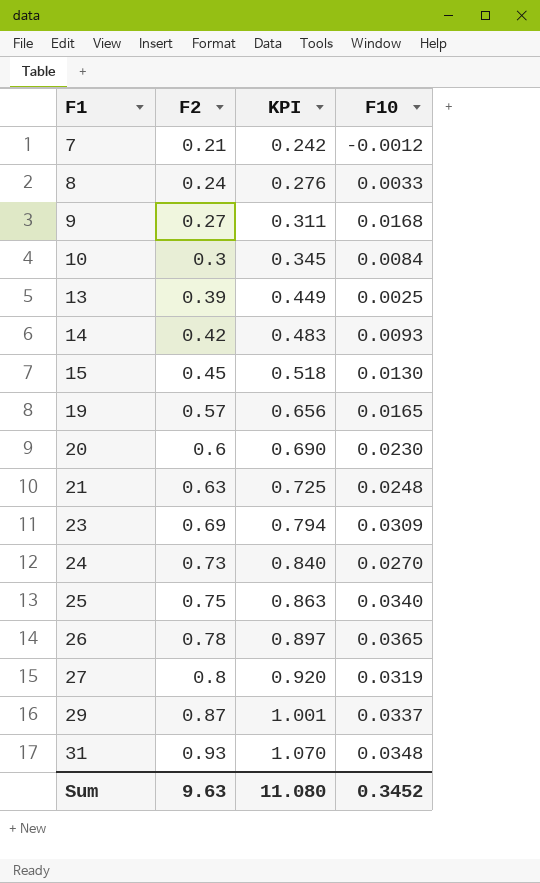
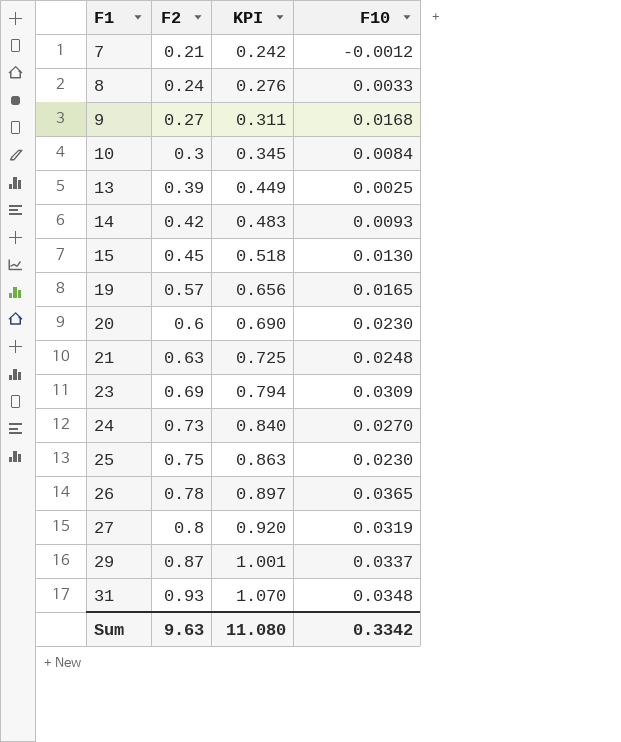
25 | F10: 0.0340 -> 0.0230
Sum | F10: 0.3452 -> 0.3342

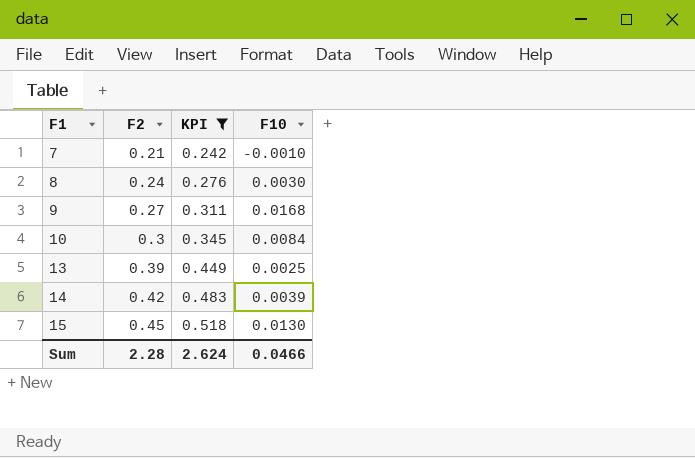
filter: none -> KPI <= 0.518
7 | F10: -0.0012 -> -0.0010
8 | F10: 0.0033 -> 0.0030
14 | F10: 0.0093 -> 0.0039
Sum | F2: 9.63 -> 2.28
Sum | KPI: 11.080 -> 2.624
Sum | F10: 0.3342 -> 0.0466

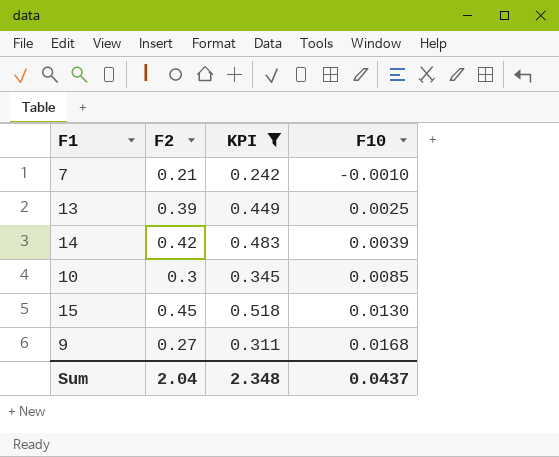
row order: F1 ascending -> F10 ascending
row 8: 0.24 | 0.276 | 0.0030 -> none
10 | F10: 0.0084 -> 0.0085
Sum | F2: 2.28 -> 2.04
Sum | KPI: 2.624 -> 2.348
Sum | F10: 0.0466 -> 0.0437

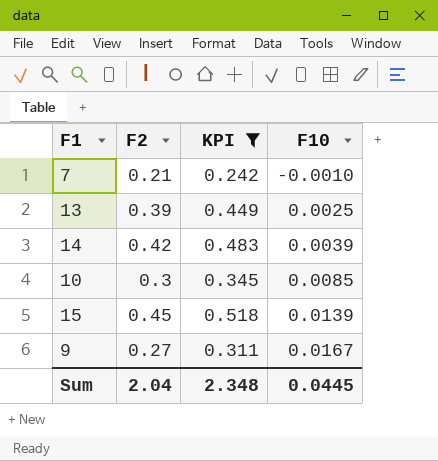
15 | F10: 0.0130 -> 0.0139
9 | F10: 0.0168 -> 0.0167
Sum | F10: 0.0437 -> 0.0445

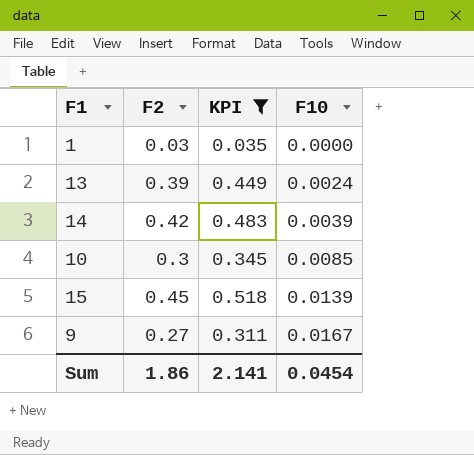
row 7: 0.21 | 0.242 | -0.0010 -> none
row 1: none -> 0.03 | 0.035 | 0.0000
13 | F10: 0.0025 -> 0.0024
Sum | F2: 2.04 -> 1.86
Sum | KPI: 2.348 -> 2.141
Sum | F10: 0.0445 -> 0.0454

